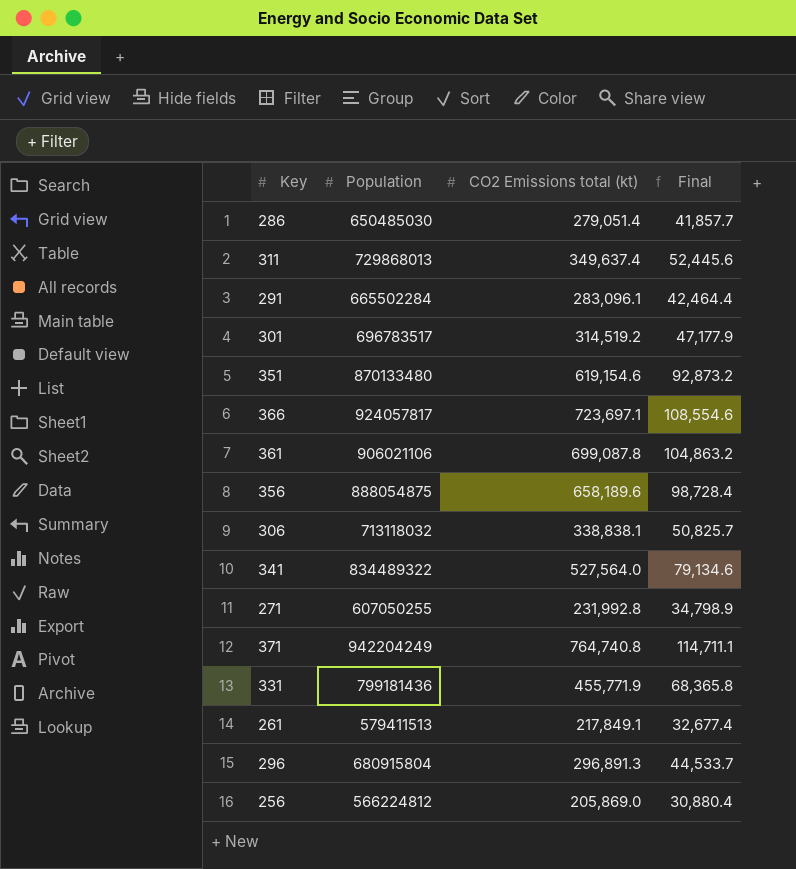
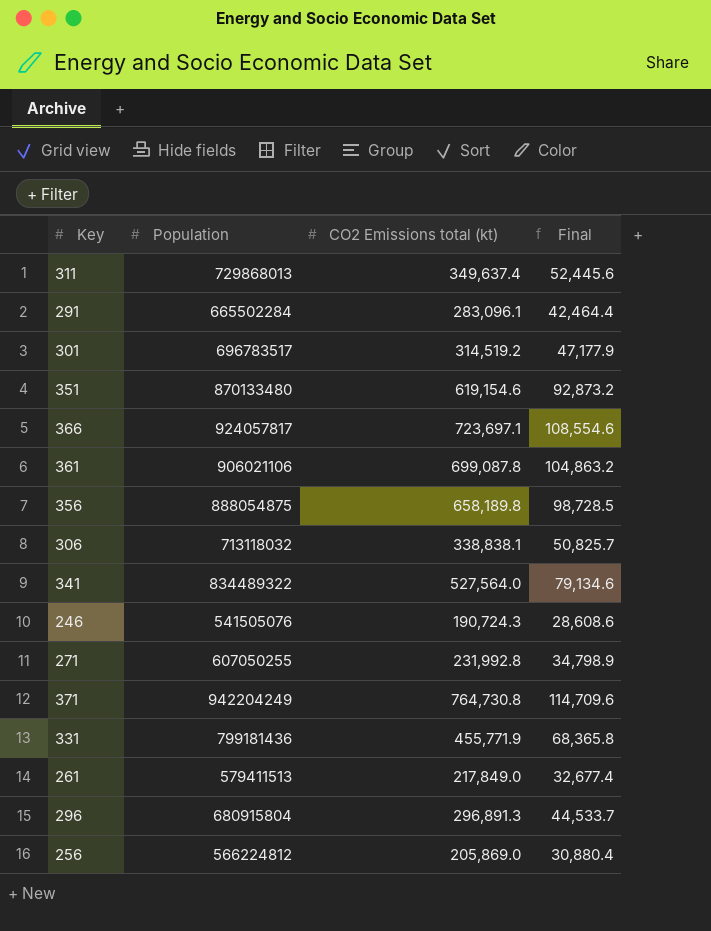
row 286: 650485030 | 279,051.4 | 41,857.7 -> none
356 | CO2 Emissions total (kt): 658,189.6 -> 658,189.8
356 | Final: 98,728.4 -> 98,728.5
row 246: none -> 541505076 | 190,724.3 | 28,608.6
371 | CO2 Emissions total (kt): 764,740.8 -> 764,730.8
371 | Final: 114,711.1 -> 114,709.6
261 | CO2 Emissions total (kt): 217,849.1 -> 217,849.0

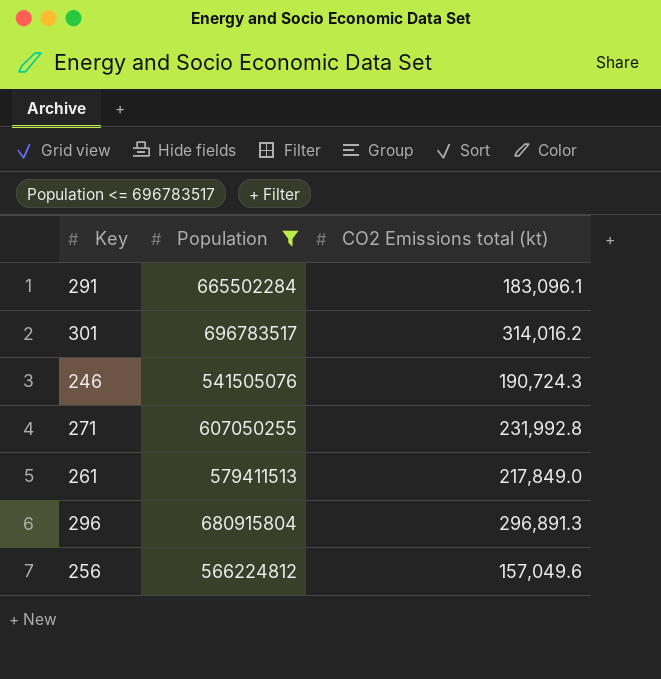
filter: none -> Population <= 696783517
column Final | formula: [CO2 Emissions total (kt)] * 0.15 -> none
291 | CO2 Emissions total (kt): 283,096.1 -> 183,096.1
301 | CO2 Emissions total (kt): 314,519.2 -> 314,016.2
256 | CO2 Emissions total (kt): 205,869.0 -> 157,049.6

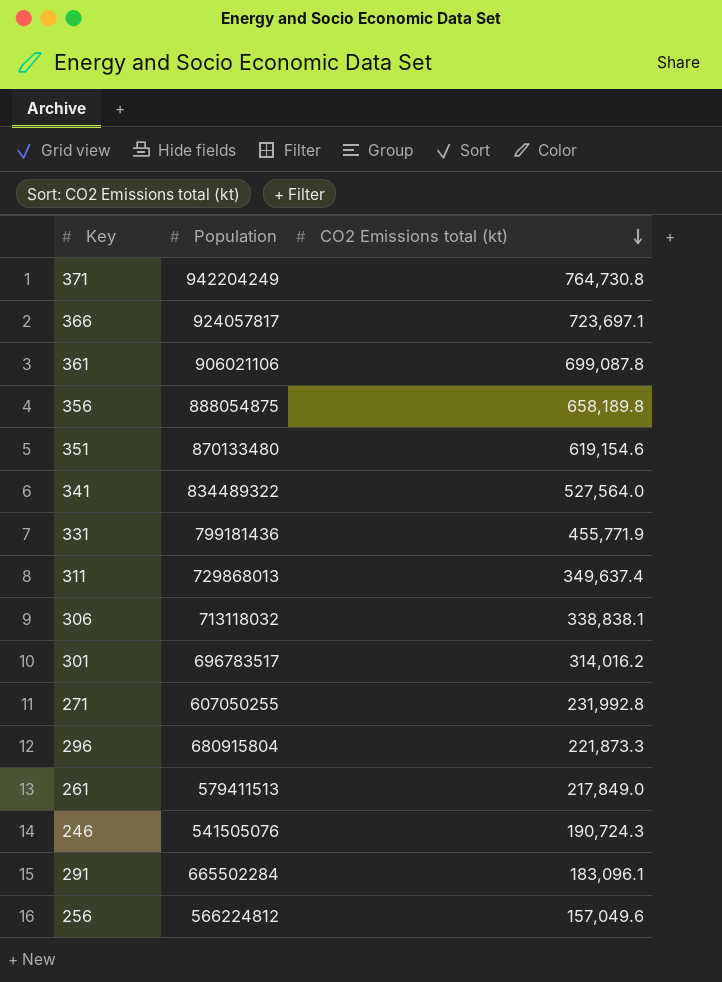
filter: Population <= 696783517 -> none
row order: none -> CO2 Emissions total (kt) descending
296 | CO2 Emissions total (kt): 296,891.3 -> 221,873.3

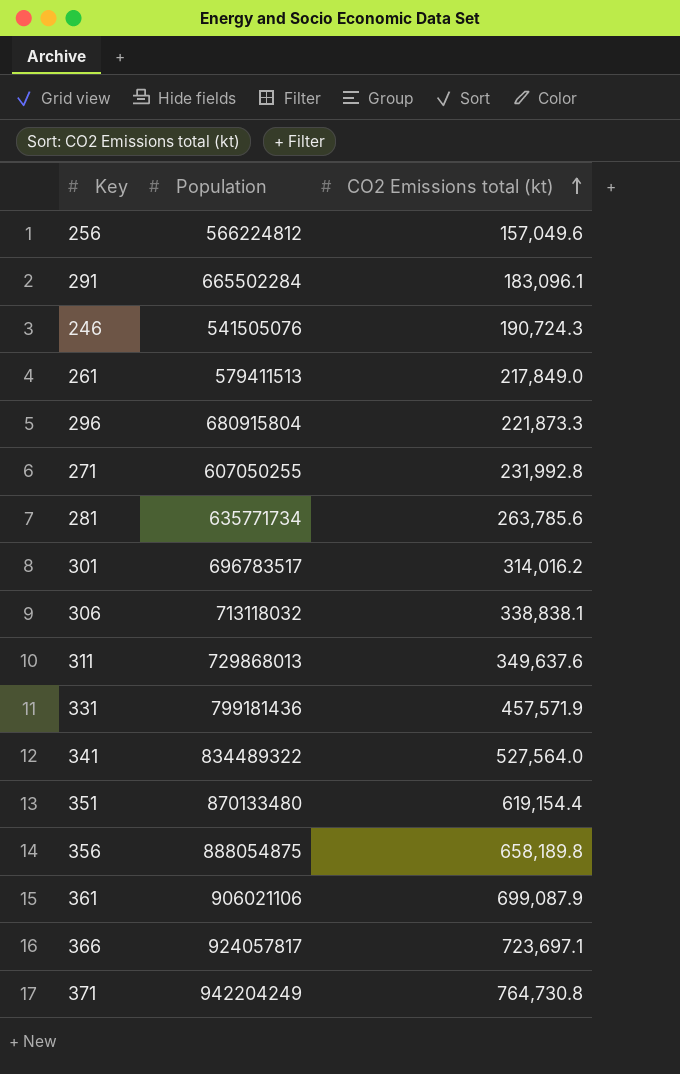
row order: CO2 Emissions total (kt) descending -> CO2 Emissions total (kt) ascending
row 281: none -> 635771734 | 263,785.6
311 | CO2 Emissions total (kt): 349,637.4 -> 349,637.6
331 | CO2 Emissions total (kt): 455,771.9 -> 457,571.9
351 | CO2 Emissions total (kt): 619,154.6 -> 619,154.4
361 | CO2 Emissions total (kt): 699,087.8 -> 699,087.9

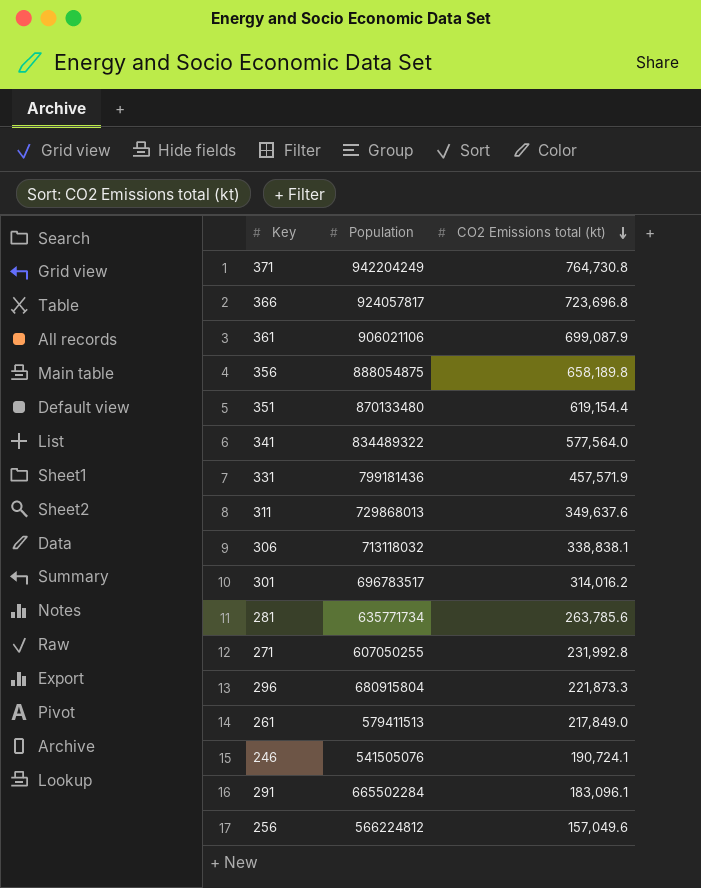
row order: CO2 Emissions total (kt) ascending -> CO2 Emissions total (kt) descending
366 | CO2 Emissions total (kt): 723,697.1 -> 723,696.8
341 | CO2 Emissions total (kt): 527,564.0 -> 577,564.0
246 | CO2 Emissions total (kt): 190,724.3 -> 190,724.1

